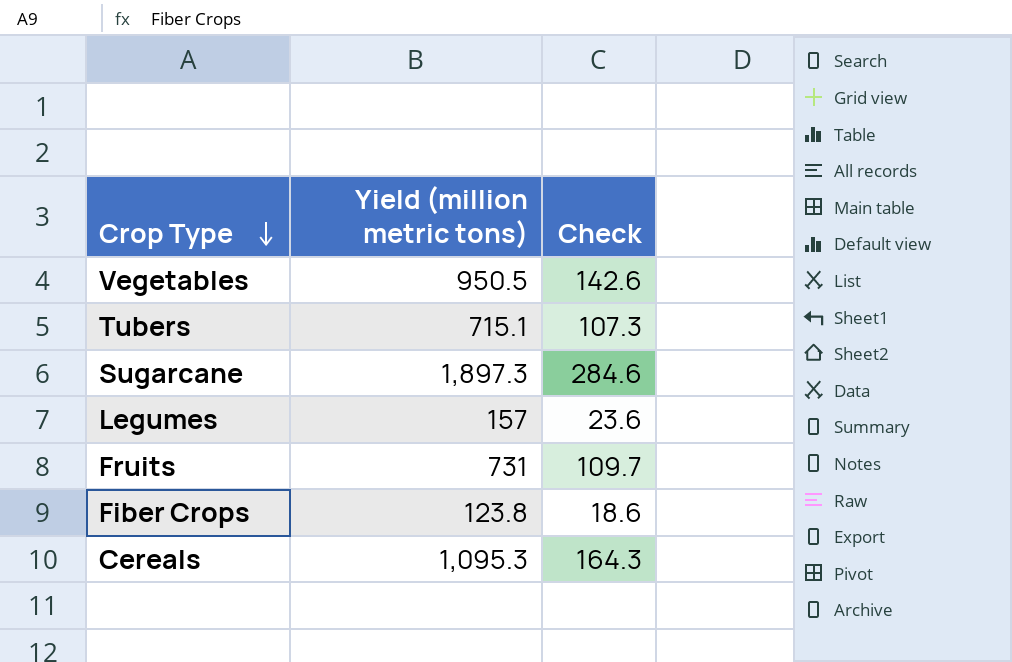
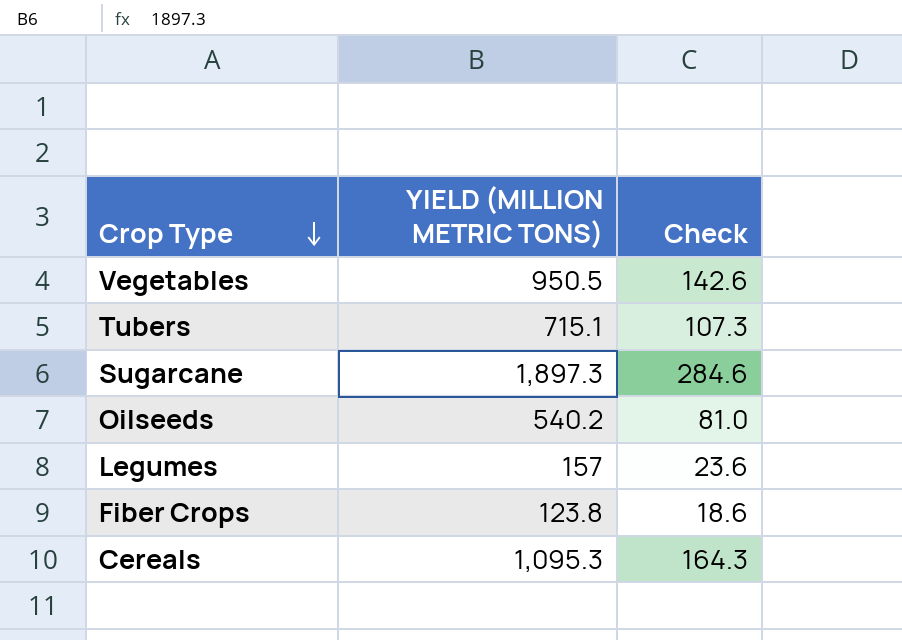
column name: Yield (million metric tons) -> YIELD (MILLION METRIC TONS)
row Fruits: 731 | 109.7 -> none
row Oilseeds: none -> 540.2 | 81.0

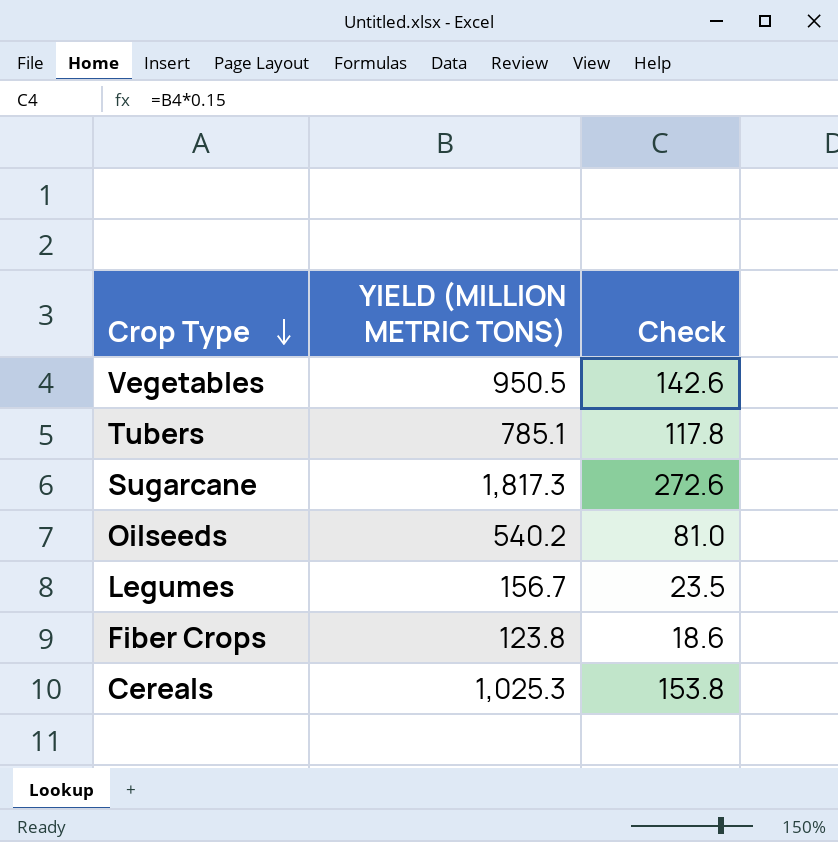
Tubers | YIELD (MILLION METRIC TONS): 715.1 -> 785.1
Tubers | Check: 107.3 -> 117.8
Sugarcane | YIELD (MILLION METRIC TONS): 1,897.3 -> 1,817.3
Sugarcane | Check: 284.6 -> 272.6
Legumes | YIELD (MILLION METRIC TONS): 157 -> 156.7
Legumes | Check: 23.6 -> 23.5
Cereals | YIELD (MILLION METRIC TONS): 1,095.3 -> 1,025.3
Cereals | Check: 164.3 -> 153.8

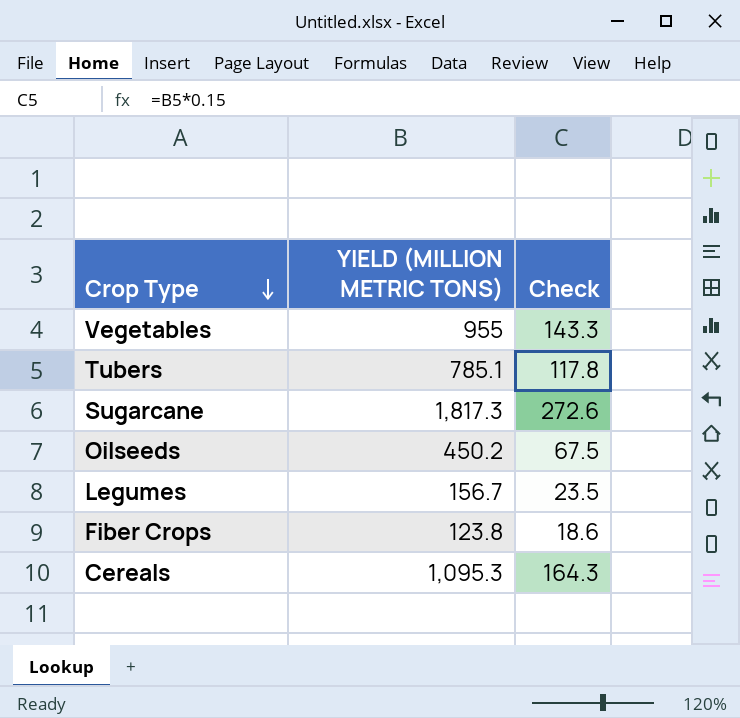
Vegetables | YIELD (MILLION METRIC TONS): 950.5 -> 955
Vegetables | Check: 142.6 -> 143.3
Oilseeds | YIELD (MILLION METRIC TONS): 540.2 -> 450.2
Oilseeds | Check: 81.0 -> 67.5
Cereals | YIELD (MILLION METRIC TONS): 1,025.3 -> 1,095.3
Cereals | Check: 153.8 -> 164.3

